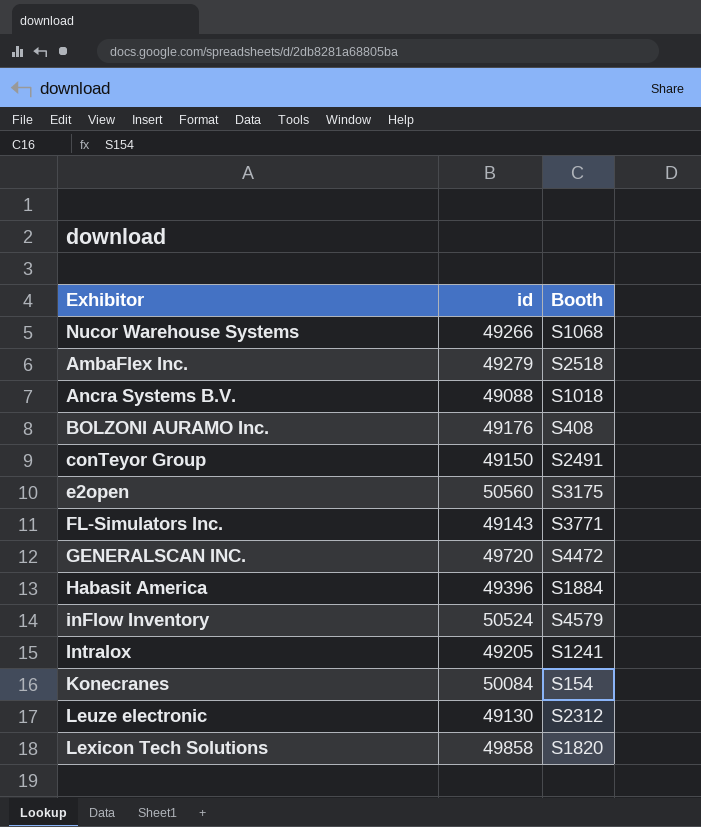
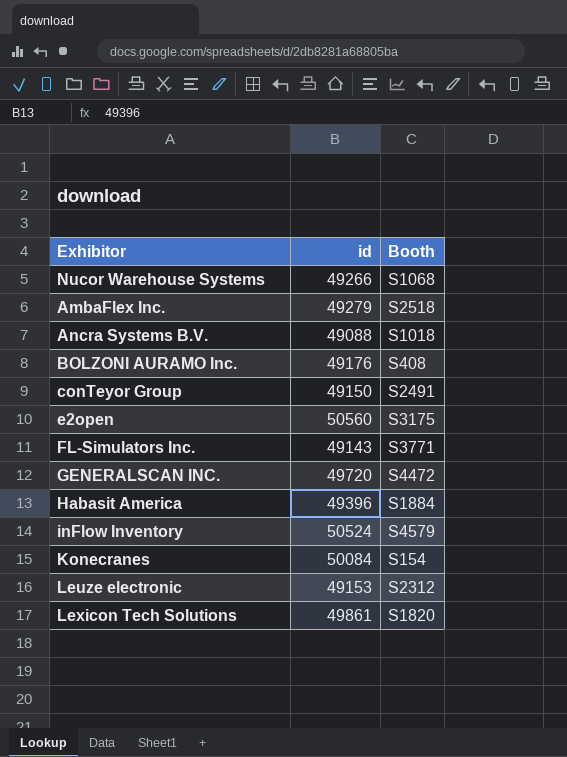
row Intralox: 49205 | S1241 -> none
Leuze electronic | id: 49130 -> 49153
Lexicon Tech Solutions | id: 49858 -> 49861

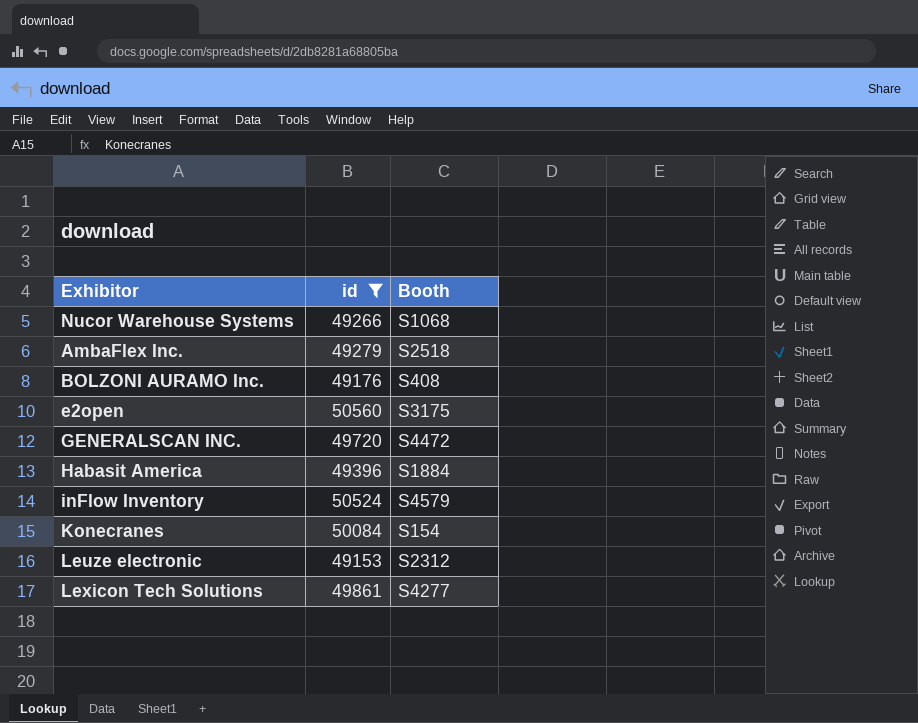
filter: none -> id >= 49153
Lexicon Tech Solutions | Booth: S1820 -> S4277

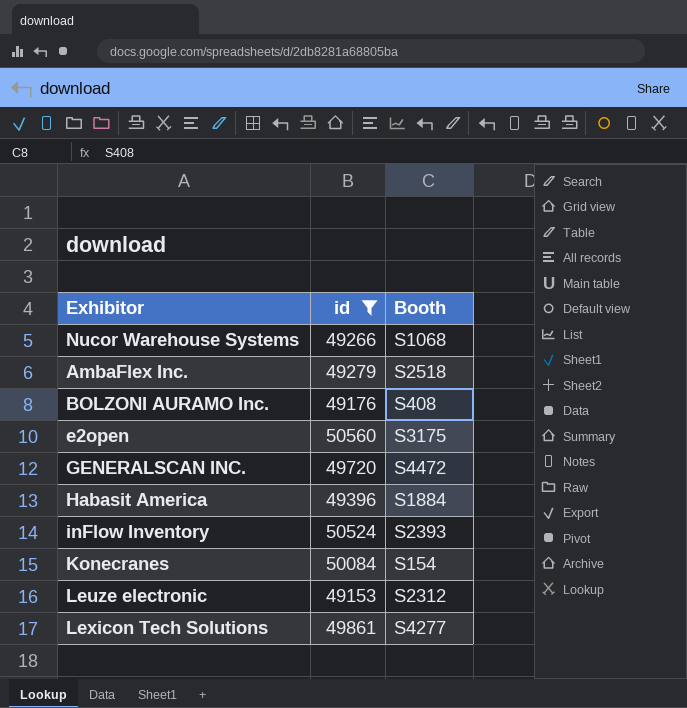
inFlow Inventory | Booth: S4579 -> S2393

